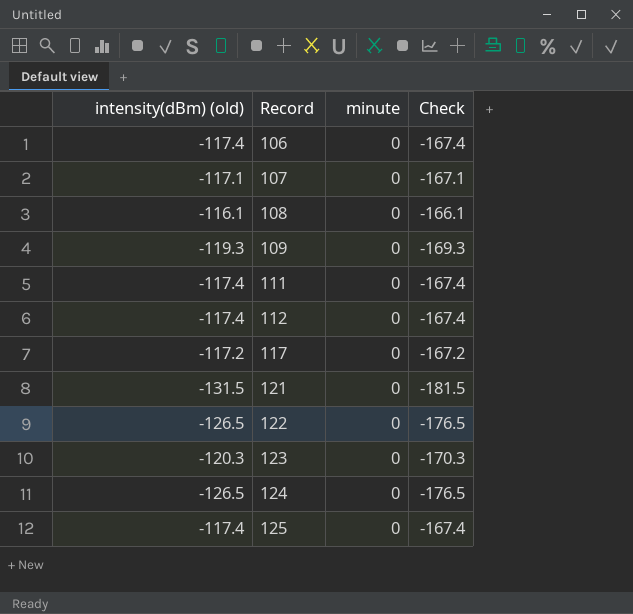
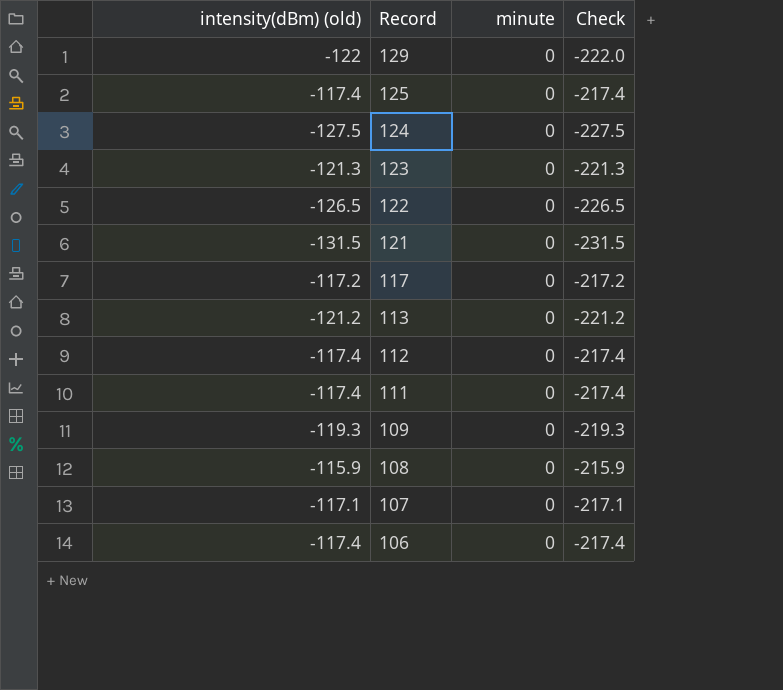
row order: Record ascending -> Record descending
column Check | formula: [intensity(dBm) (old)] - 50 -> [intensity(dBm) (old)] - 100
row 129: none -> -122 | 0 | -222.0
124 | intensity(dBm) (old): -126.5 -> -127.5
123 | intensity(dBm) (old): -120.3 -> -121.3
row 113: none -> -121.2 | 0 | -221.2
108 | intensity(dBm) (old): -116.1 -> -115.9

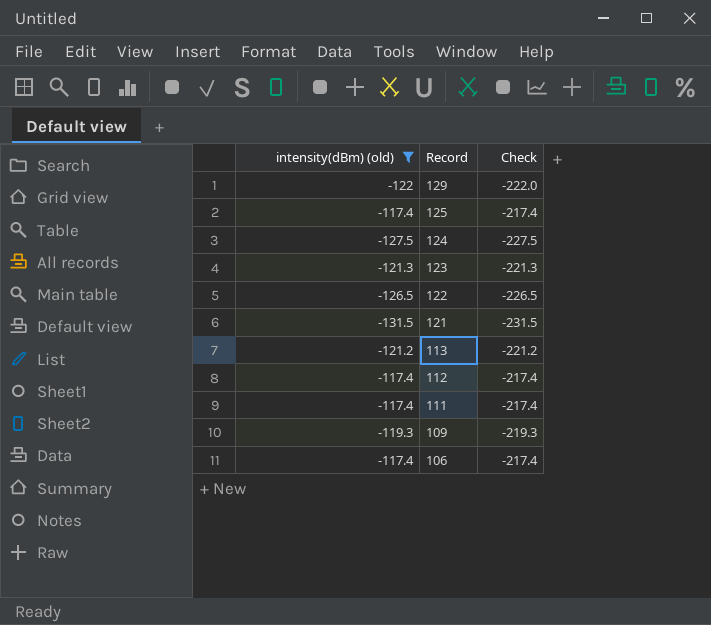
filter: none -> intensity(dBm) (old) <= -117.4
column minute | position: 3 -> none

